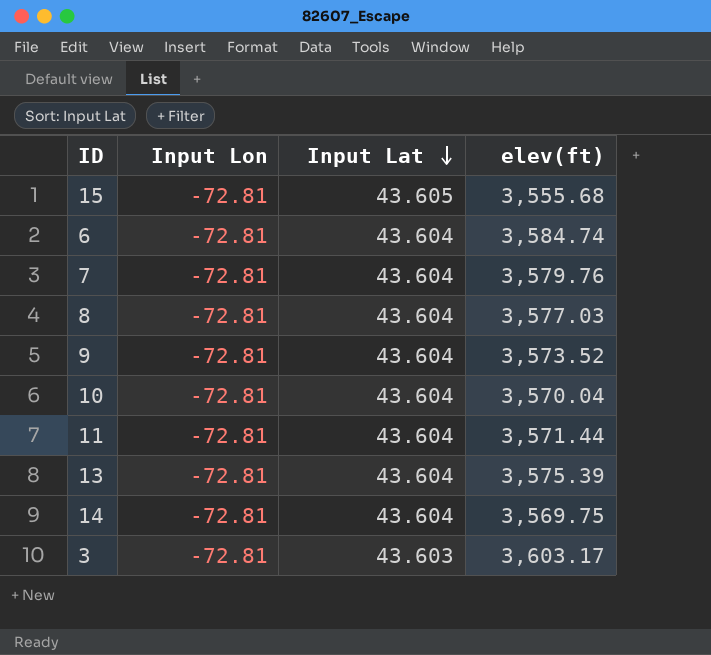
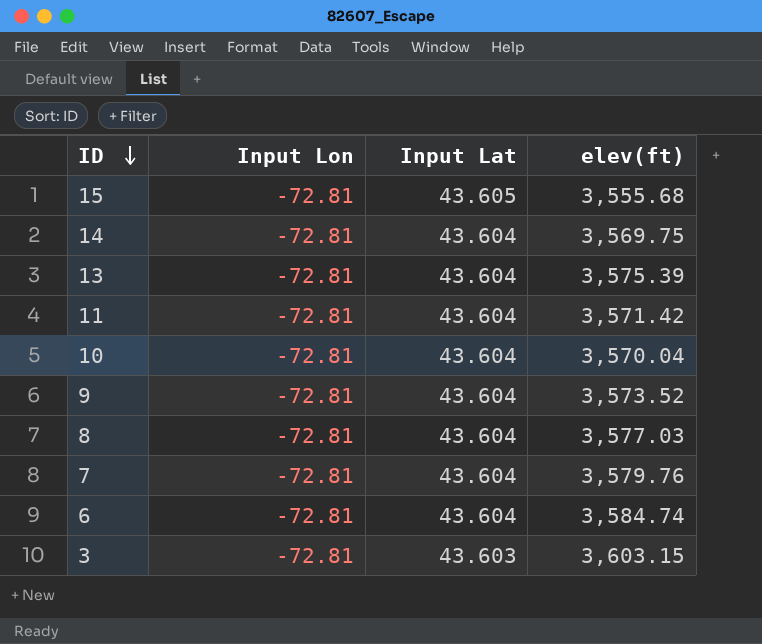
row order: Input Lat descending -> ID descending
11 | elev(ft): 3,571.44 -> 3,571.42
3 | elev(ft): 3,603.17 -> 3,603.15

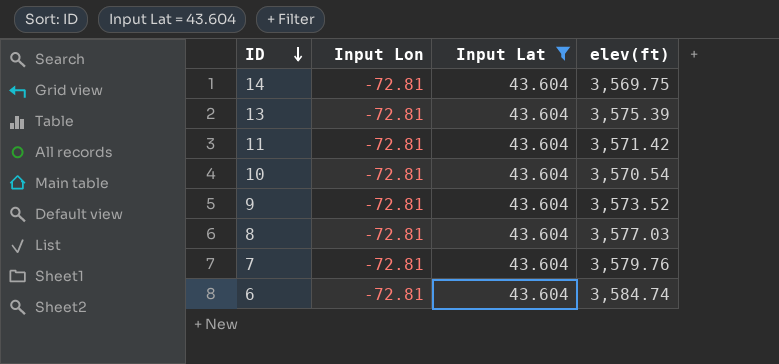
filter: none -> Input Lat = 43.604
10 | elev(ft): 3,570.04 -> 3,570.54

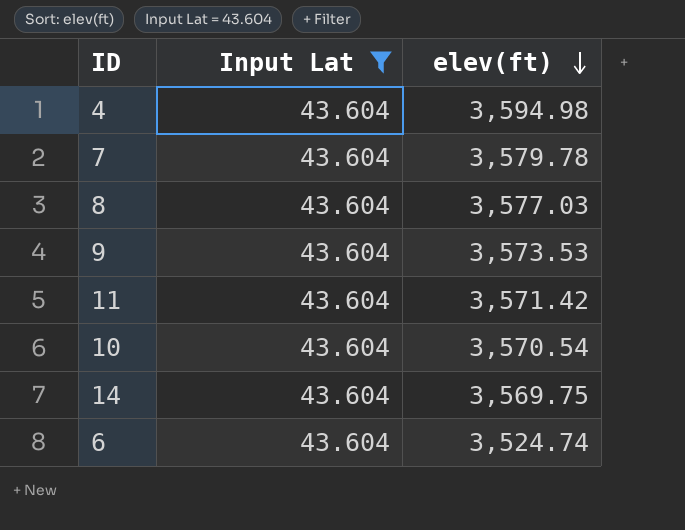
row order: ID descending -> elev(ft) descending
column Input Lon | position: 2 -> none
row 13: -72.81 | 43.604 | 3,575.39 -> none
row 4: none -> 43.604 | 3,594.98
7 | elev(ft): 3,579.76 -> 3,579.78
9 | elev(ft): 3,573.52 -> 3,573.53
6 | elev(ft): 3,584.74 -> 3,524.74

